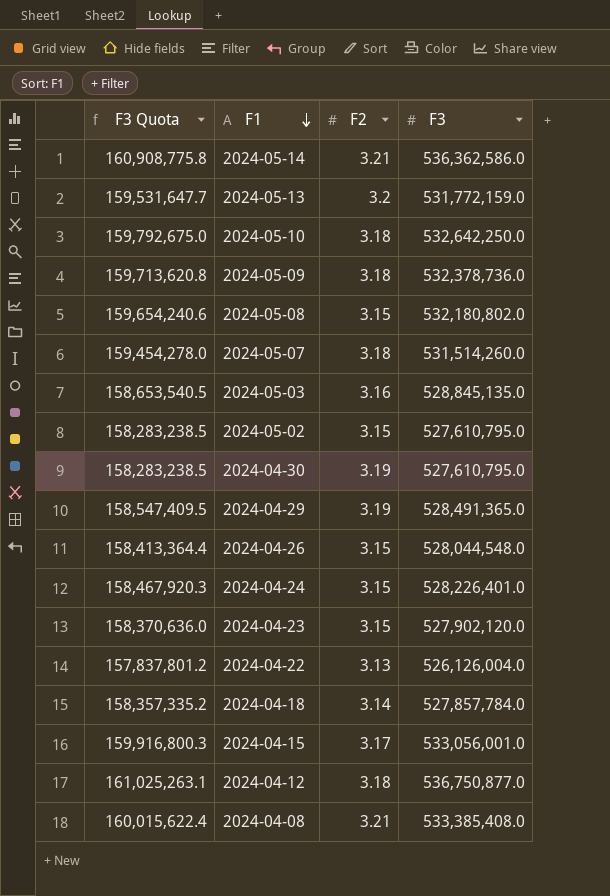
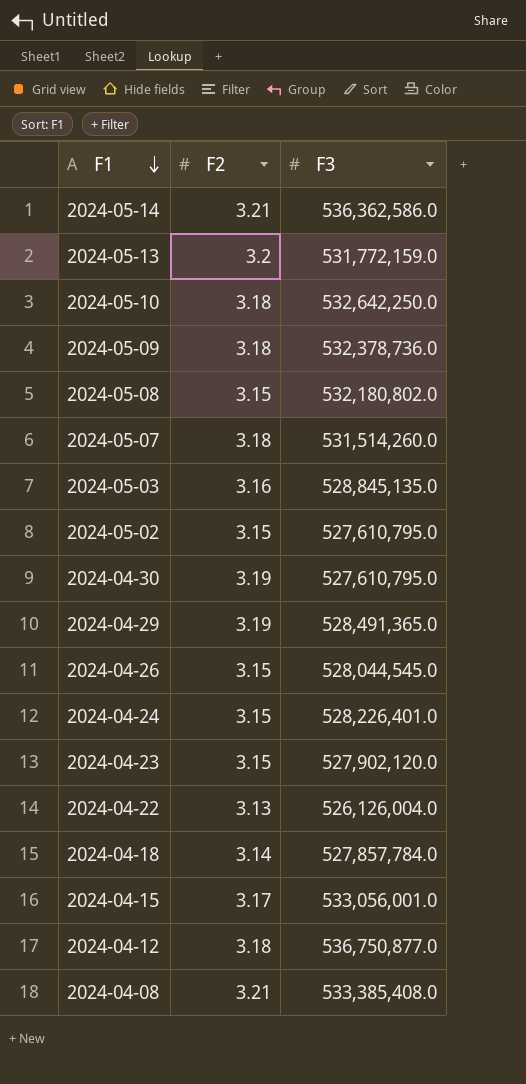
column F3 Quota | formula: [F3] * 0.3 -> none
2024-04-26 | F3: 528,044,548.0 -> 528,044,545.0

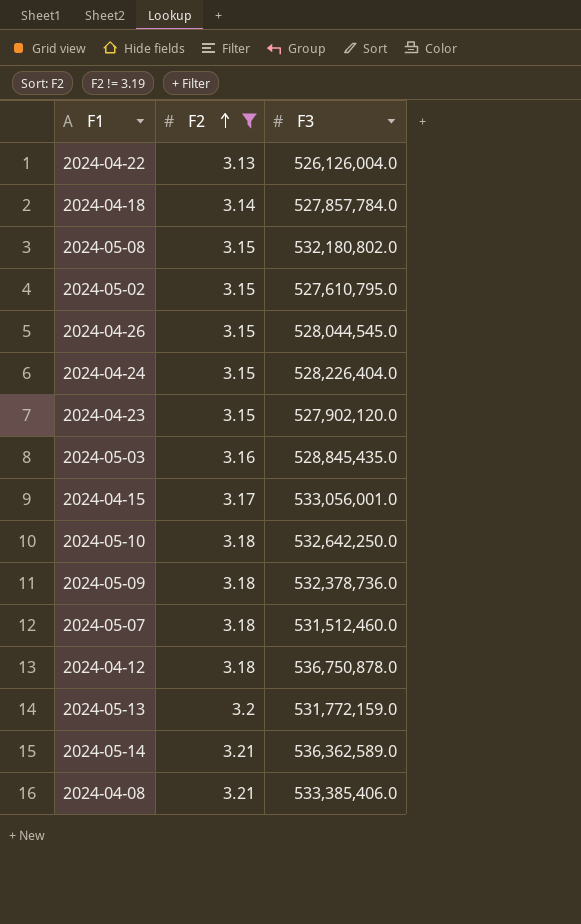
filter: none -> F2 != 3.19
row order: F1 descending -> F2 ascending
2024-04-24 | F3: 528,226,401.0 -> 528,226,404.0
2024-05-03 | F3: 528,845,135.0 -> 528,845,435.0
2024-05-07 | F3: 531,514,260.0 -> 531,512,460.0
2024-04-12 | F3: 536,750,877.0 -> 536,750,878.0
2024-05-14 | F3: 536,362,586.0 -> 536,362,589.0
2024-04-08 | F3: 533,385,408.0 -> 533,385,406.0

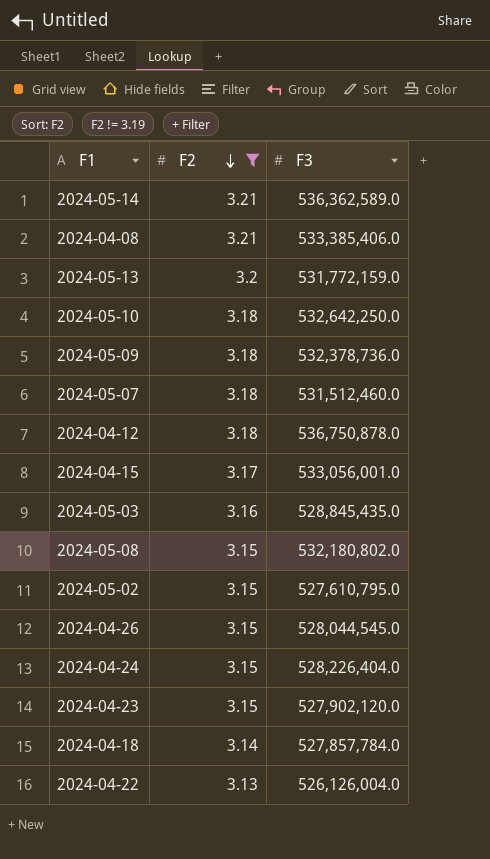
row order: F2 ascending -> F2 descending

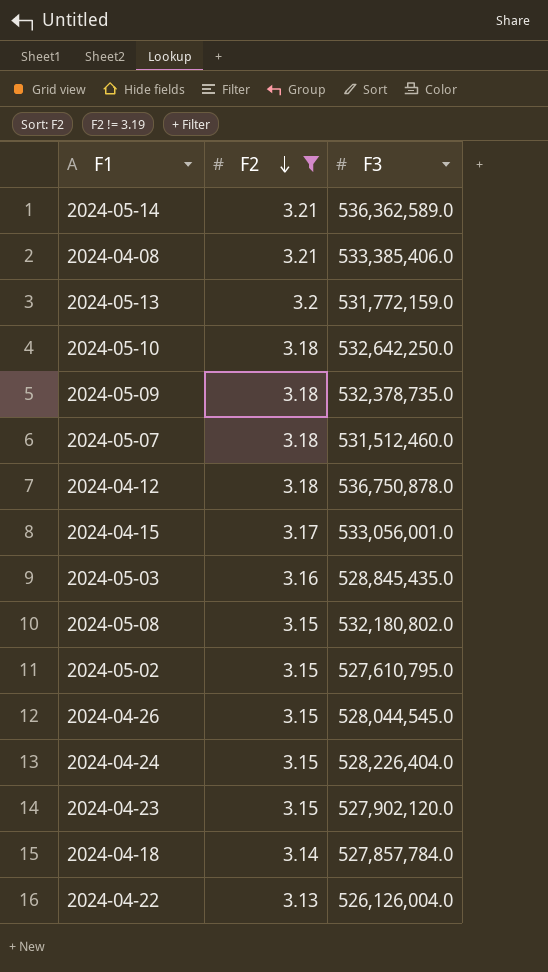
2024-05-09 | F3: 532,378,736.0 -> 532,378,735.0

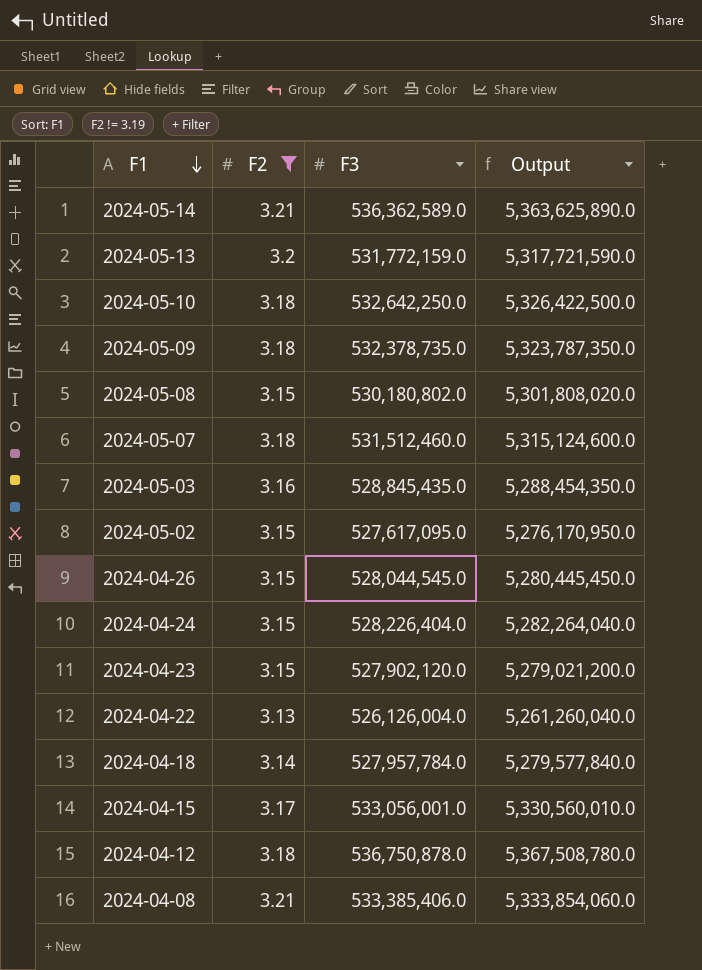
row order: F2 descending -> F1 descending
column Output | formula: none -> [F3] * 10
2024-05-08 | F3: 532,180,802.0 -> 530,180,802.0
2024-05-02 | F3: 527,610,795.0 -> 527,617,095.0
2024-04-18 | F3: 527,857,784.0 -> 527,957,784.0

